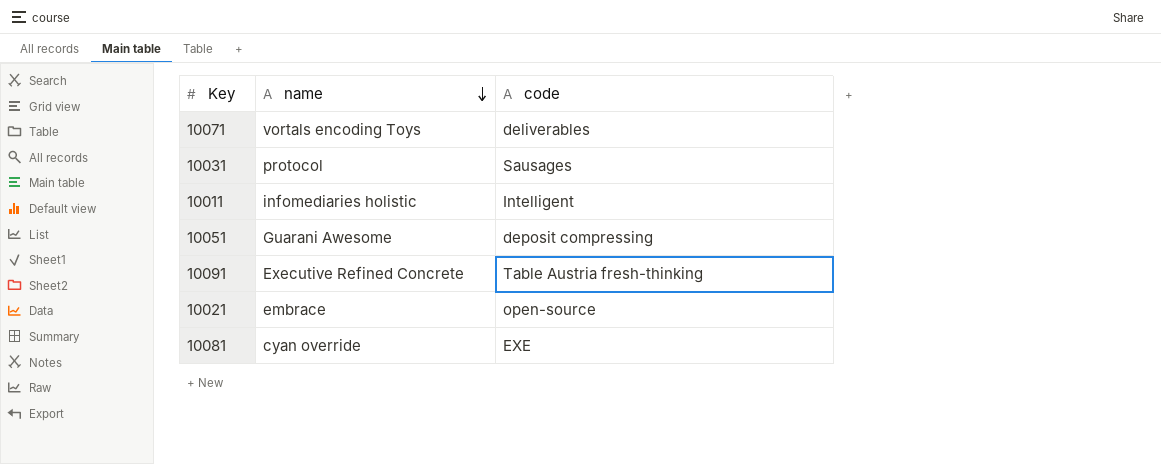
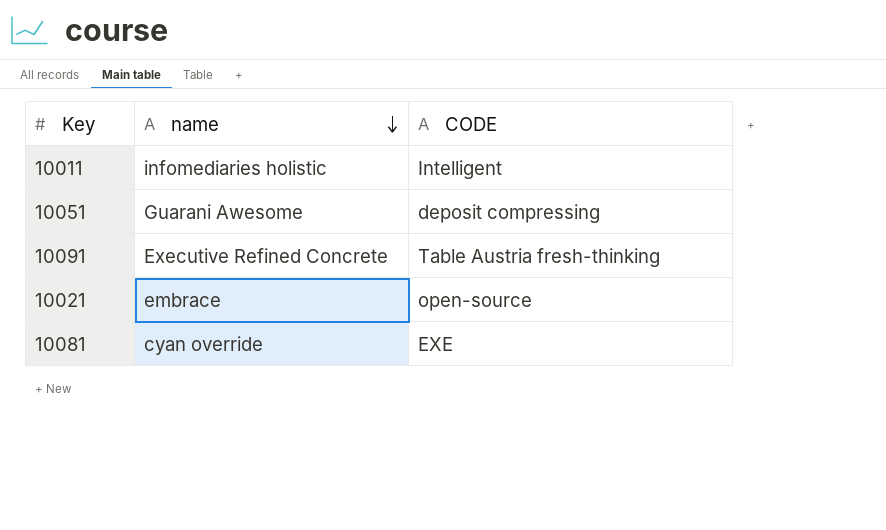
column name: code -> CODE
row 10071: vortals encoding Toys | deliverables -> none
row 10031: protocol | Sausages -> none

